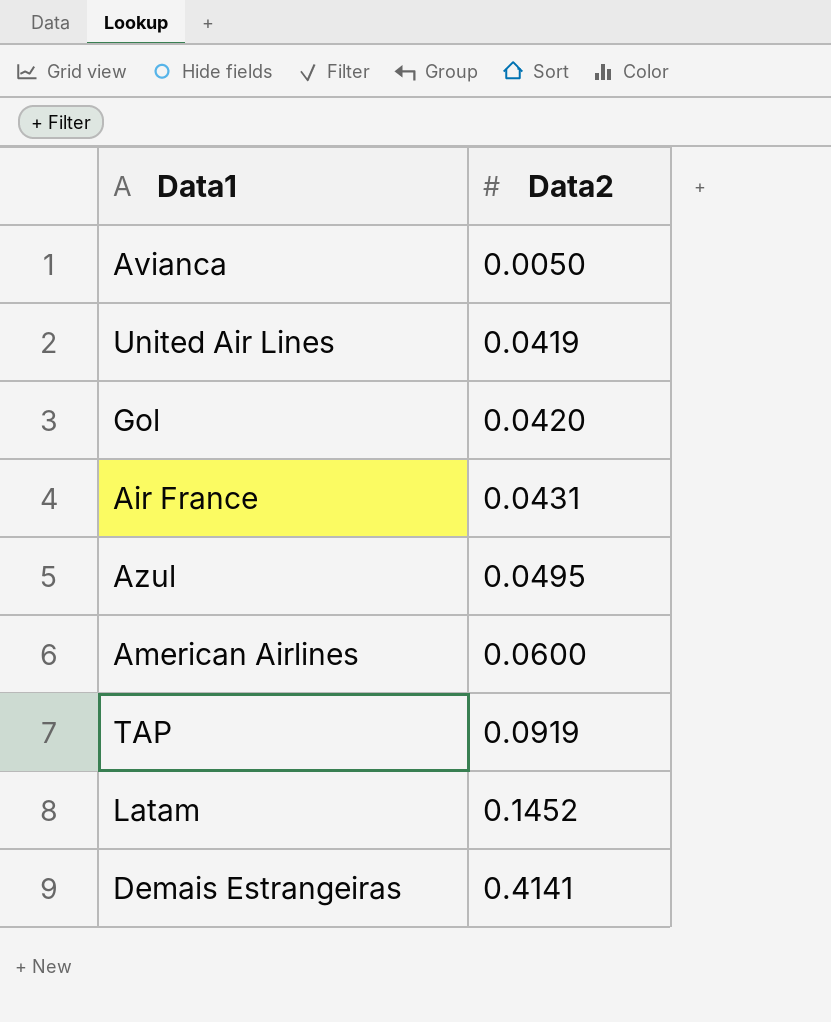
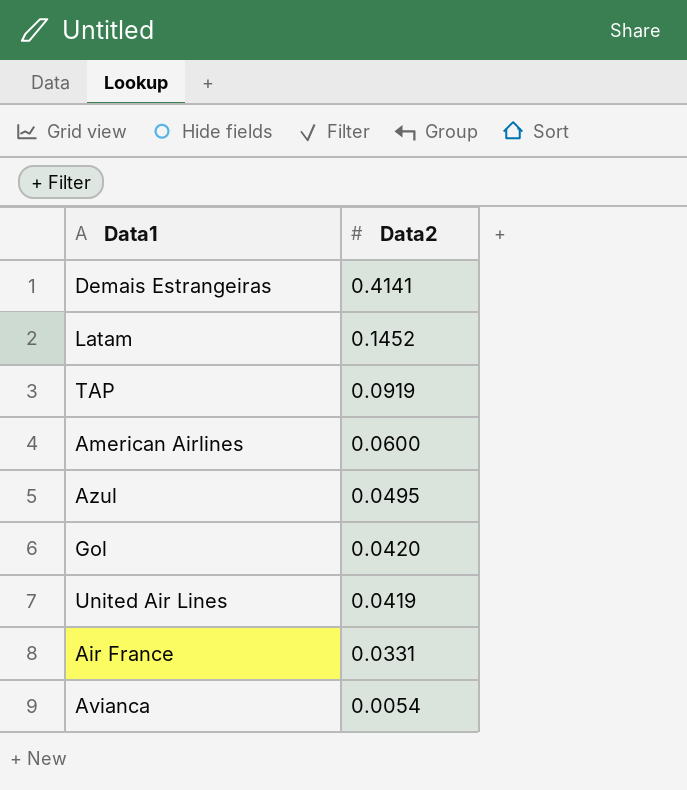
row order: Data2 ascending -> Data2 descending
Air France | Data2: 0.0431 -> 0.0331
Avianca | Data2: 0.0050 -> 0.0054

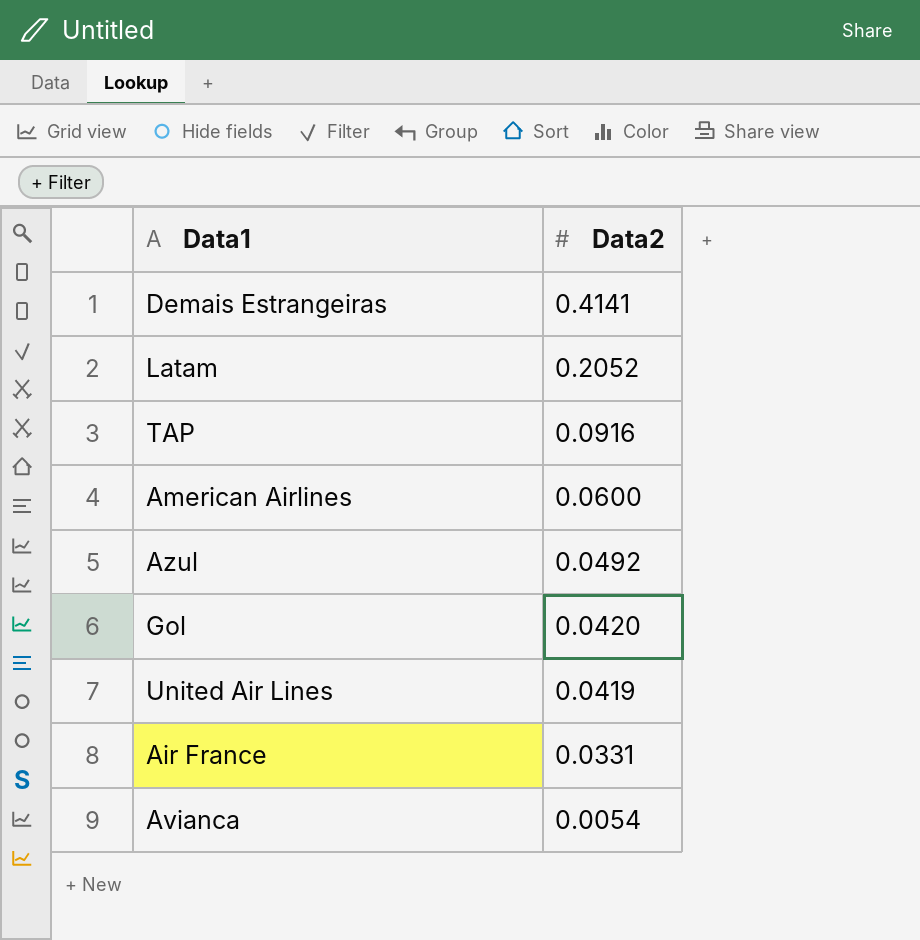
Latam | Data2: 0.1452 -> 0.2052
TAP | Data2: 0.0919 -> 0.0916
Azul | Data2: 0.0495 -> 0.0492

